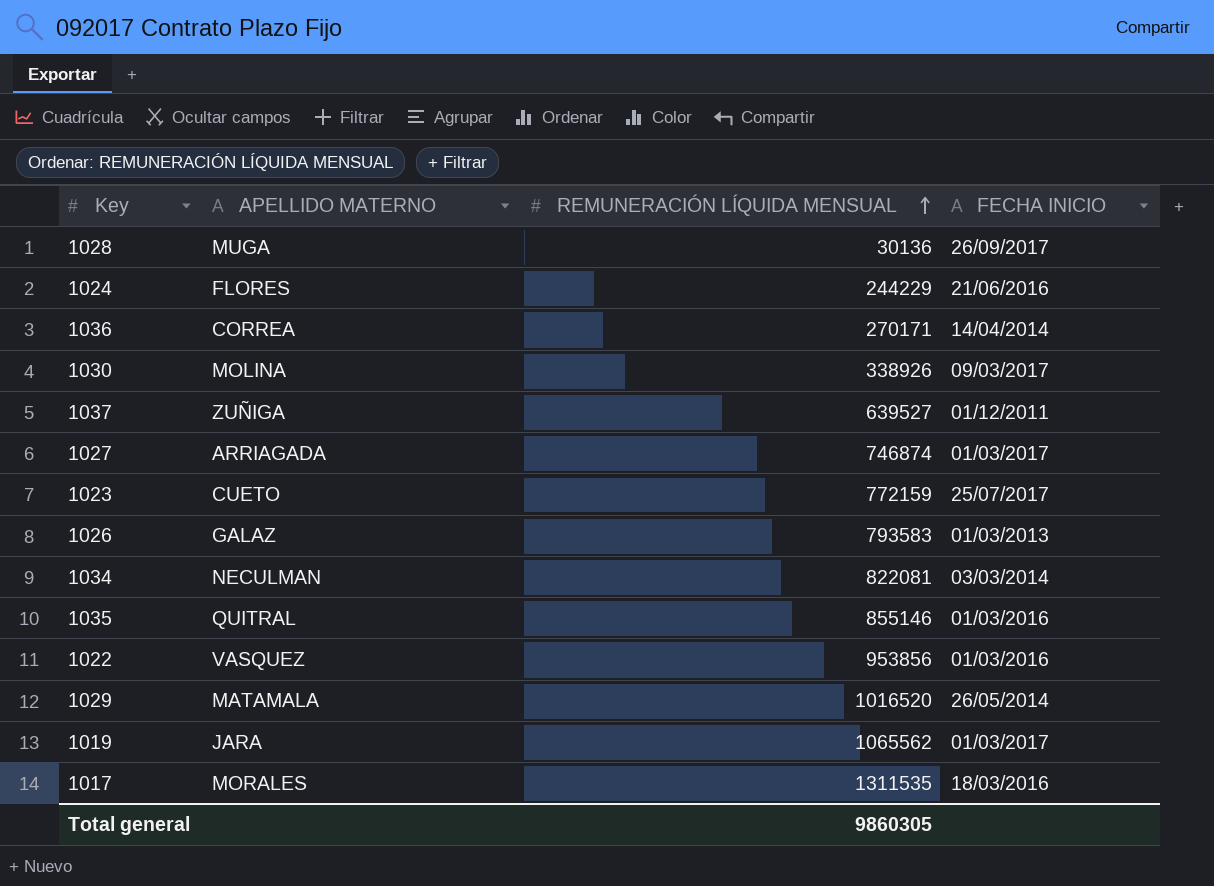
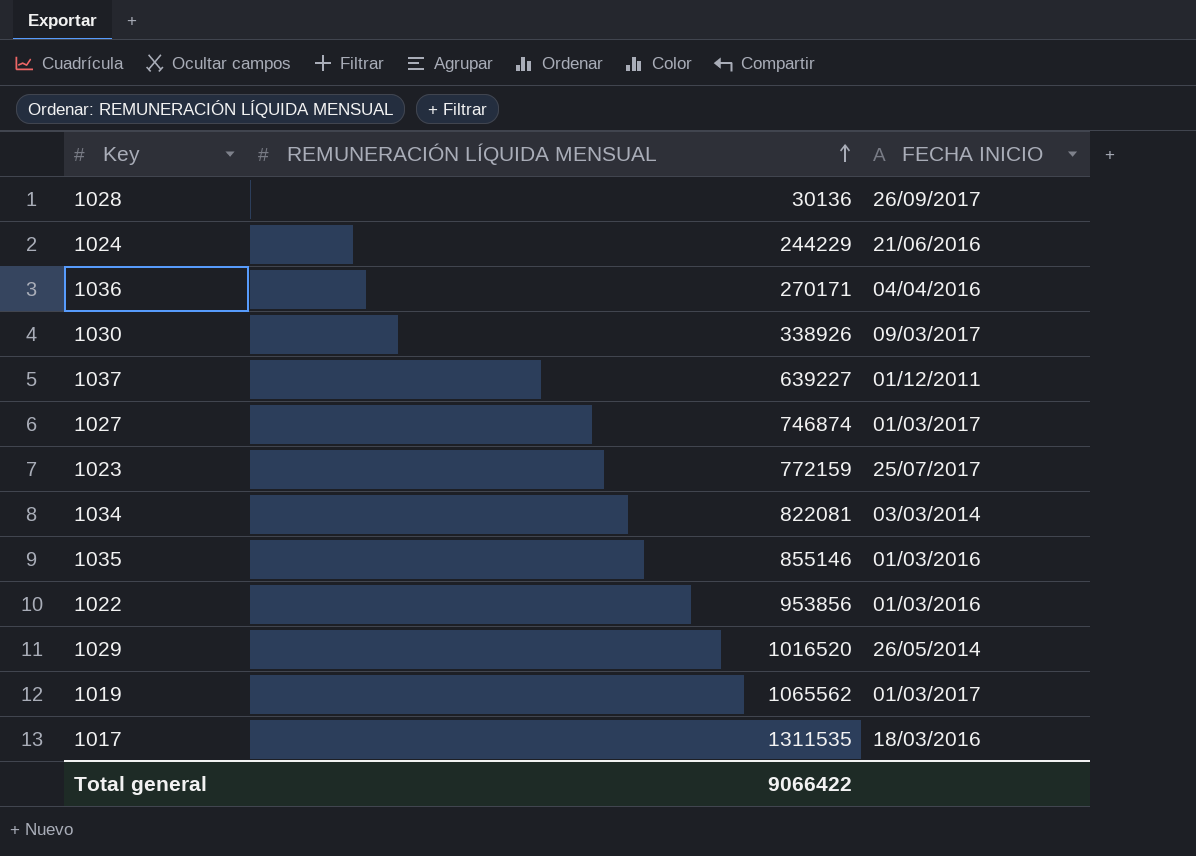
column APELLIDO MATERNO | position: 2 -> none
row 1026: GALAZ | 793583 | 01/03/2013 -> none
1036 | FECHA INICIO: 14/04/2014 -> 04/04/2016
1037 | REMUNERACIÓN LÍQUIDA MENSUAL: 639527 -> 639227
Total general | REMUNERACIÓN LÍQUIDA MENSUAL: 9860305 -> 9066422

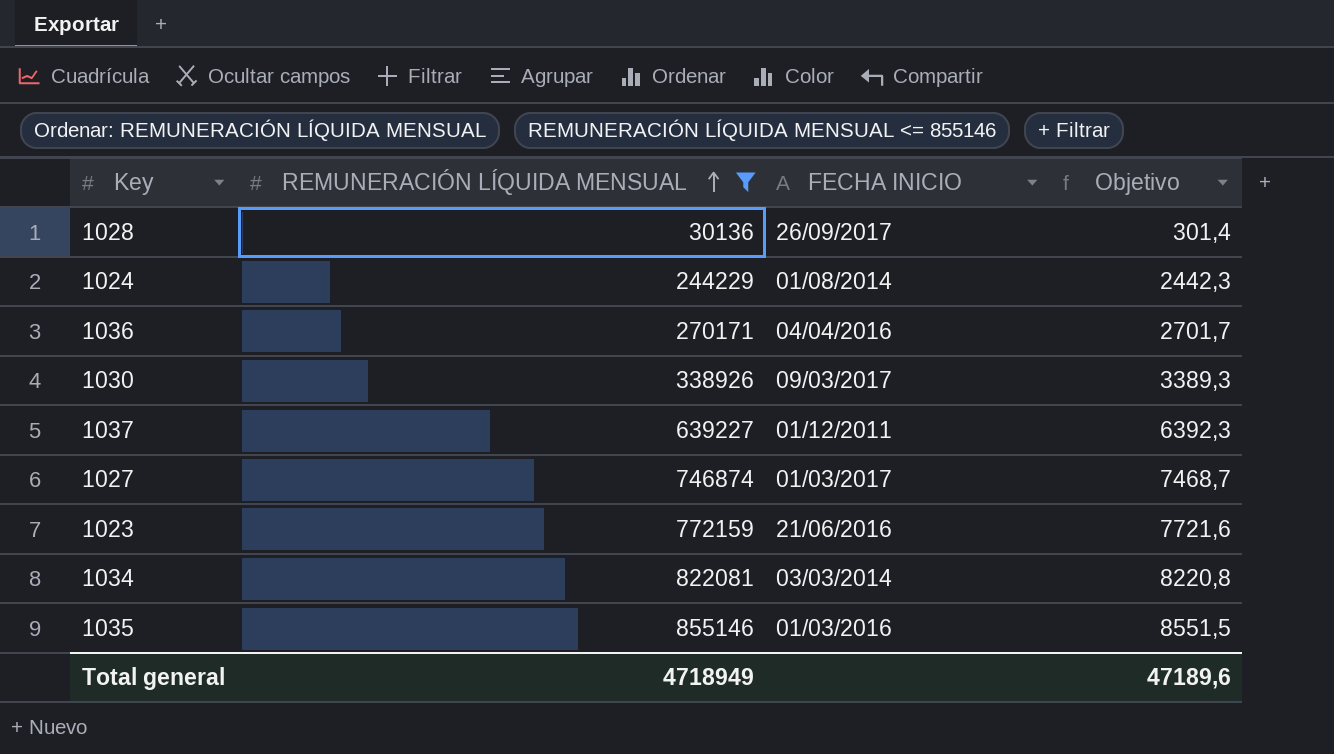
filter: none -> REMUNERACIÓN LÍQUIDA MENSUAL <= 855146
column Objetivo | formula: none -> [REMUNERACIÓN LÍQUIDA MENSUAL] * 0,01
1024 | FECHA INICIO: 21/06/2016 -> 01/08/2014
1023 | FECHA INICIO: 25/07/2017 -> 21/06/2016
Total general | REMUNERACIÓN LÍQUIDA MENSUAL: 9066422 -> 4718949

